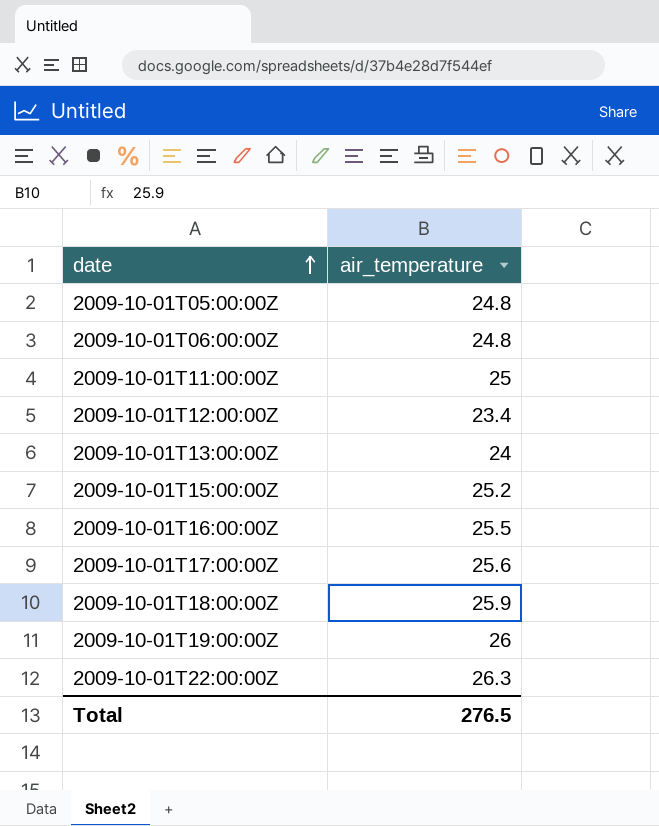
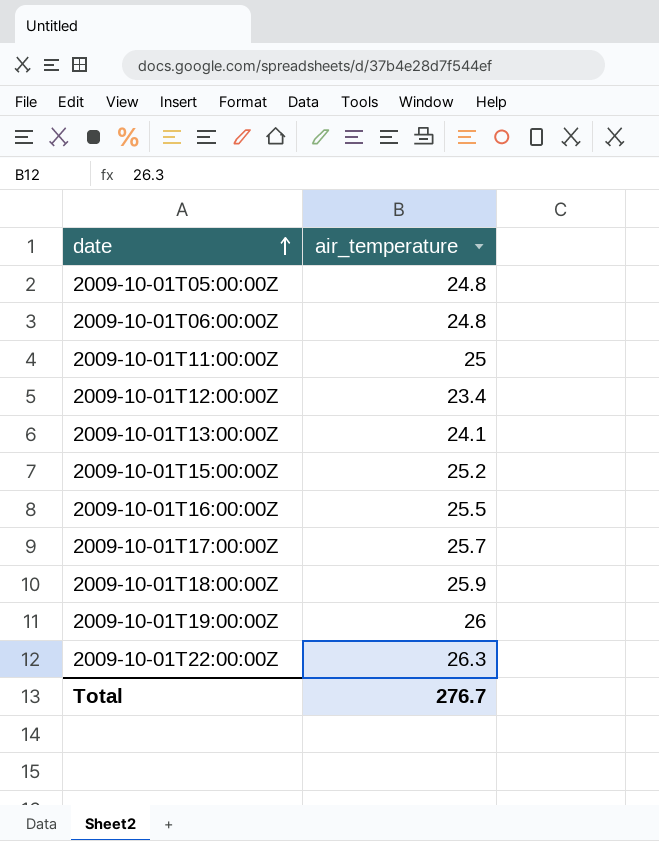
2009-10-01T13:00:00Z | air_temperature: 24 -> 24.1
2009-10-01T17:00:00Z | air_temperature: 25.6 -> 25.7
Total | air_temperature: 276.5 -> 276.7

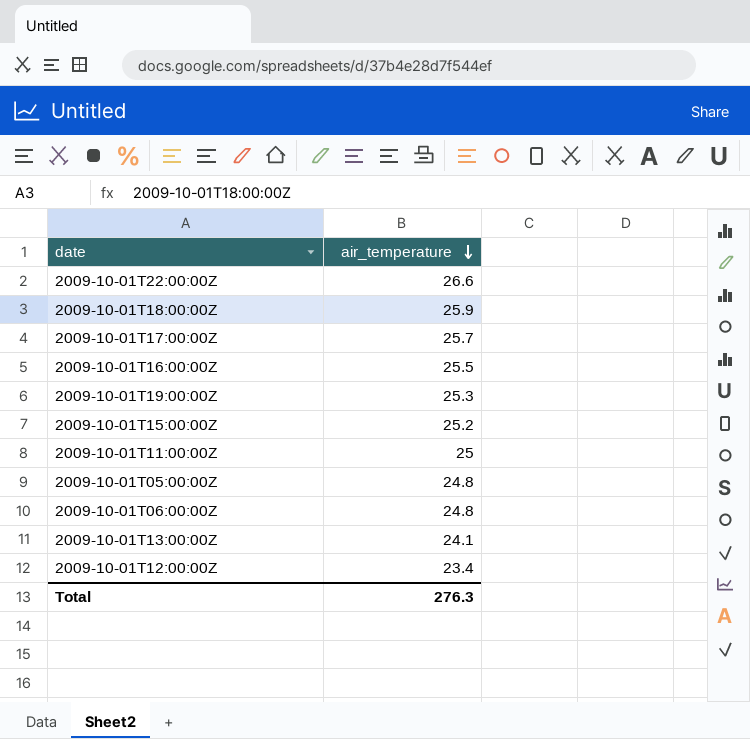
row order: date ascending -> air_temperature descending
2009-10-01T22:00:00Z | air_temperature: 26.3 -> 26.6
2009-10-01T19:00:00Z | air_temperature: 26 -> 25.3
Total | air_temperature: 276.7 -> 276.3

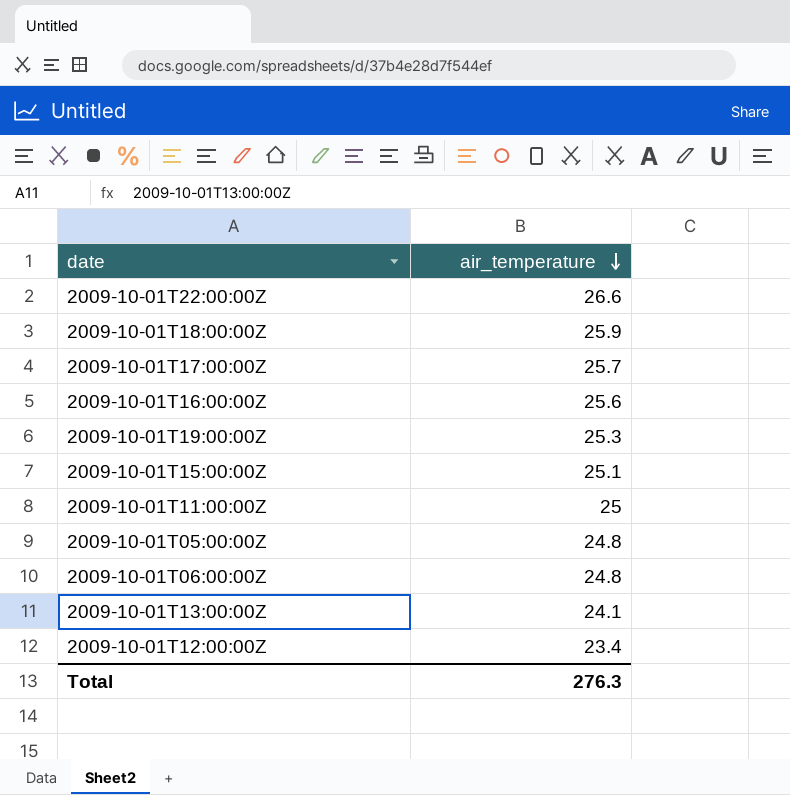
2009-10-01T16:00:00Z | air_temperature: 25.5 -> 25.6
2009-10-01T15:00:00Z | air_temperature: 25.2 -> 25.1

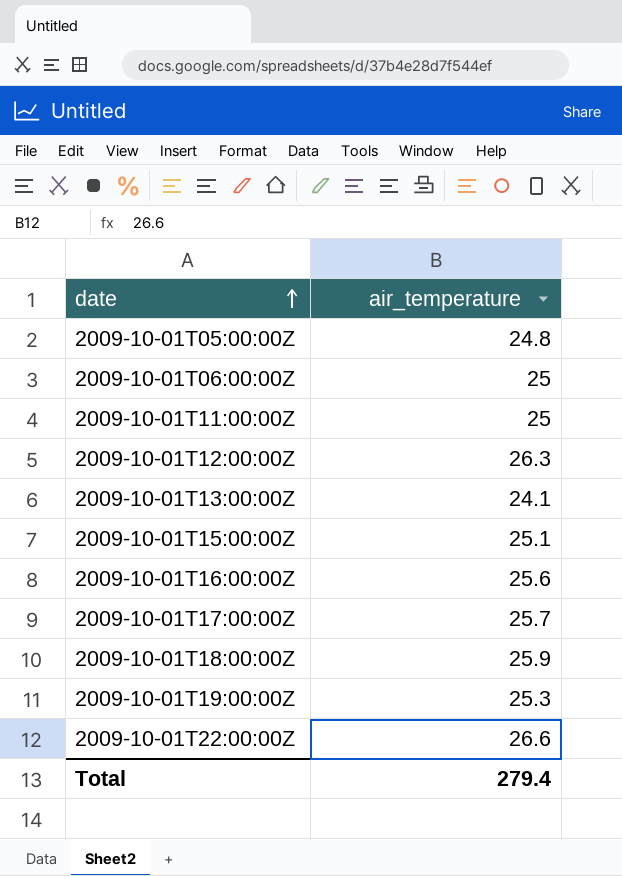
row order: air_temperature descending -> date ascending
2009-10-01T06:00:00Z | air_temperature: 24.8 -> 25
2009-10-01T12:00:00Z | air_temperature: 23.4 -> 26.3
Total | air_temperature: 276.3 -> 279.4

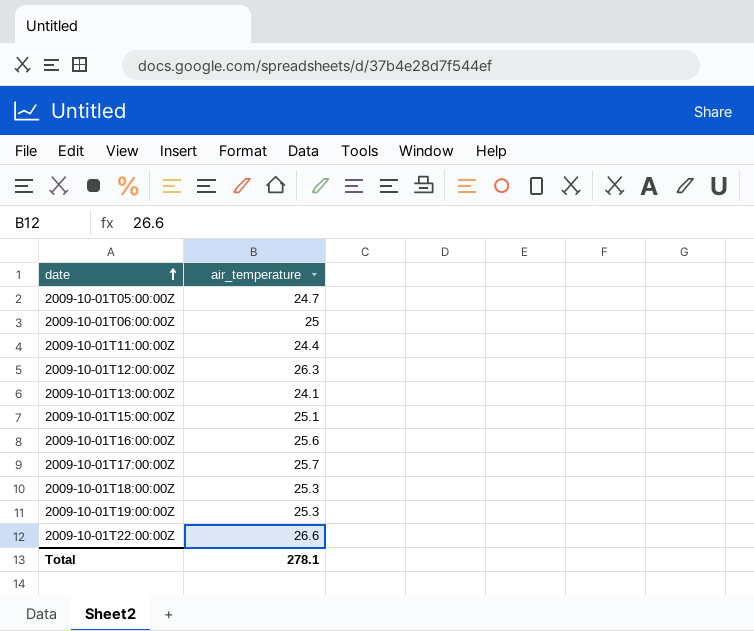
2009-10-01T05:00:00Z | air_temperature: 24.8 -> 24.7
2009-10-01T11:00:00Z | air_temperature: 25 -> 24.4
2009-10-01T18:00:00Z | air_temperature: 25.9 -> 25.3
Total | air_temperature: 279.4 -> 278.1

